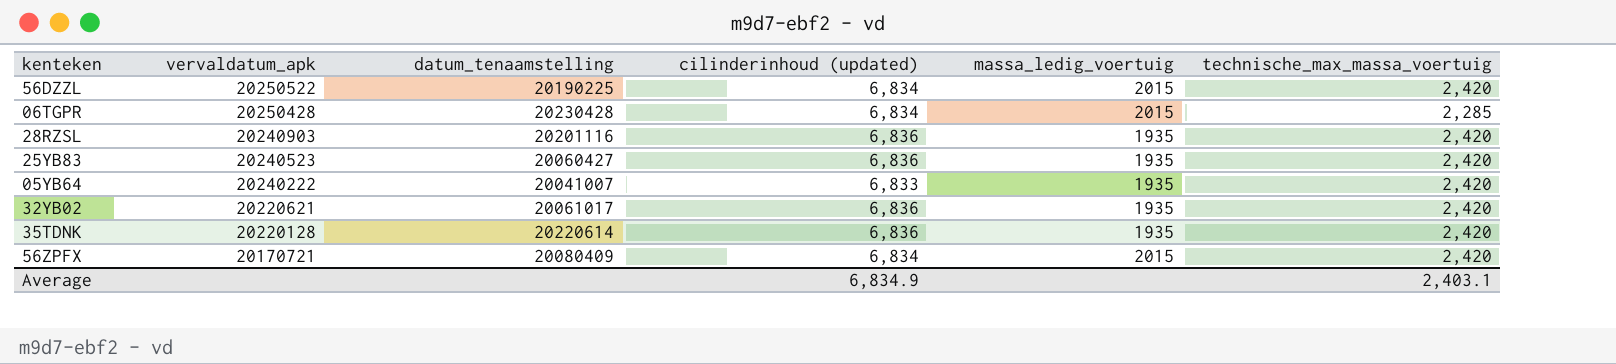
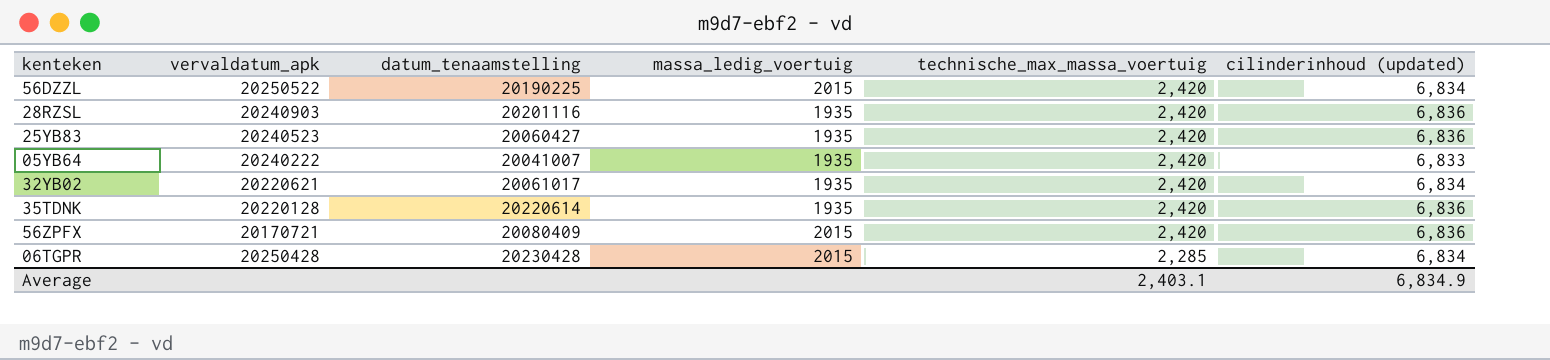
row order: vervaldatum_apk descending -> technische_max_massa_voertuig descending
column cilinderinhoud (updated) | position: 4 -> 6
32YB02 | cilinderinhoud (updated): 6,836 -> 6,834
56ZPFX | cilinderinhoud (updated): 6,834 -> 6,836

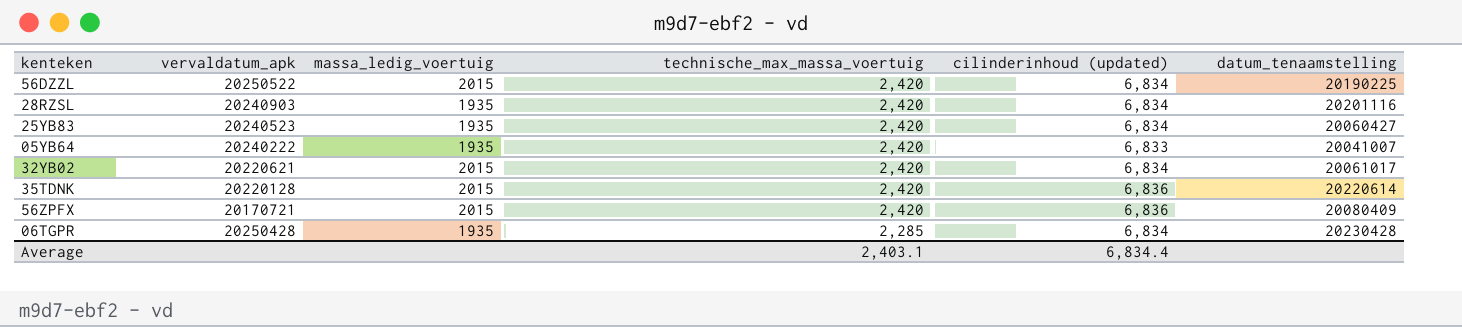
column datum_tenaamstelling | position: 3 -> 6
28RZSL | cilinderinhoud (updated): 6,836 -> 6,834
25YB83 | cilinderinhoud (updated): 6,836 -> 6,834
32YB02 | massa_ledig_voertuig: 1935 -> 2015
35TDNK | massa_ledig_voertuig: 1935 -> 2015
06TGPR | massa_ledig_voertuig: 2015 -> 1935
Average | cilinderinhoud (updated): 6,834.9 -> 6,834.4

